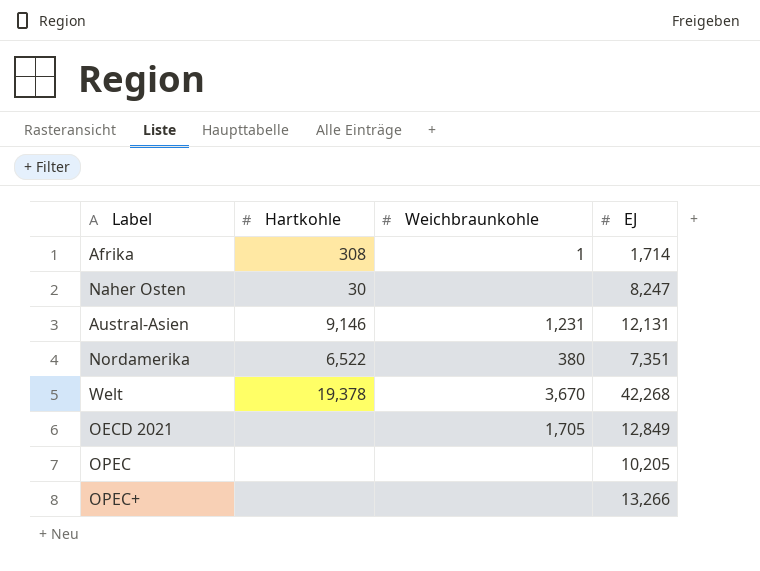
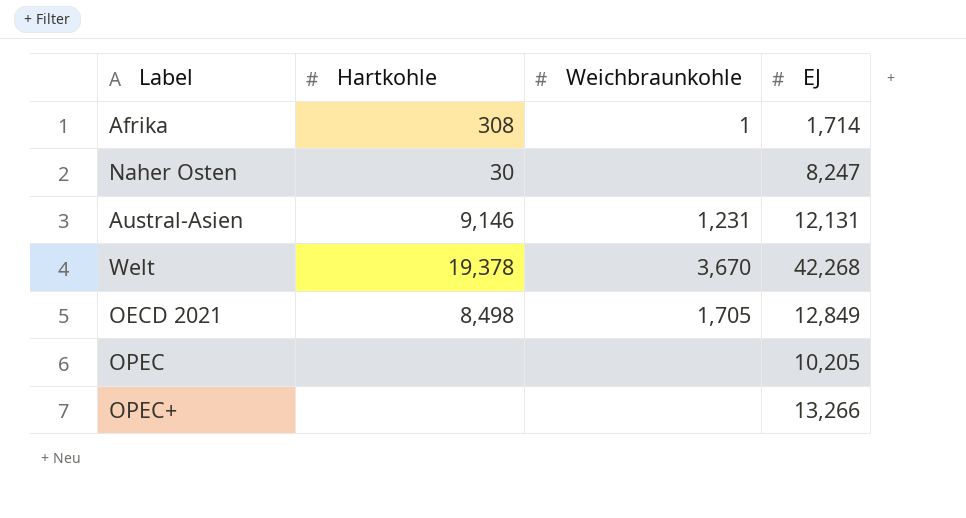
row Nordamerika: 6,522 | 380 | 7,351 -> none
OECD 2021 | Hartkohle: none -> 8,498

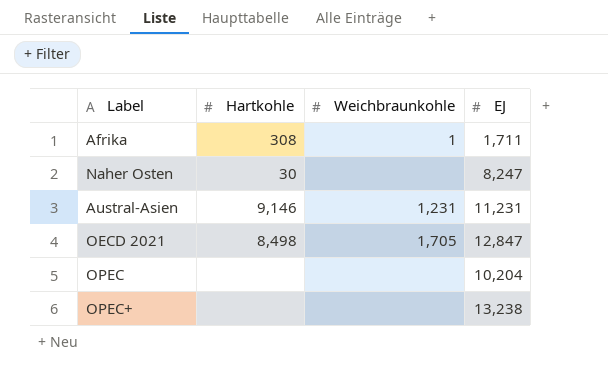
row Welt: 19,378 | 3,670 | 42,268 -> none
Afrika | EJ: 1,714 -> 1,711
Austral-Asien | EJ: 12,131 -> 11,231
OECD 2021 | EJ: 12,849 -> 12,847
OPEC | EJ: 10,205 -> 10,204
OPEC+ | EJ: 13,266 -> 13,238

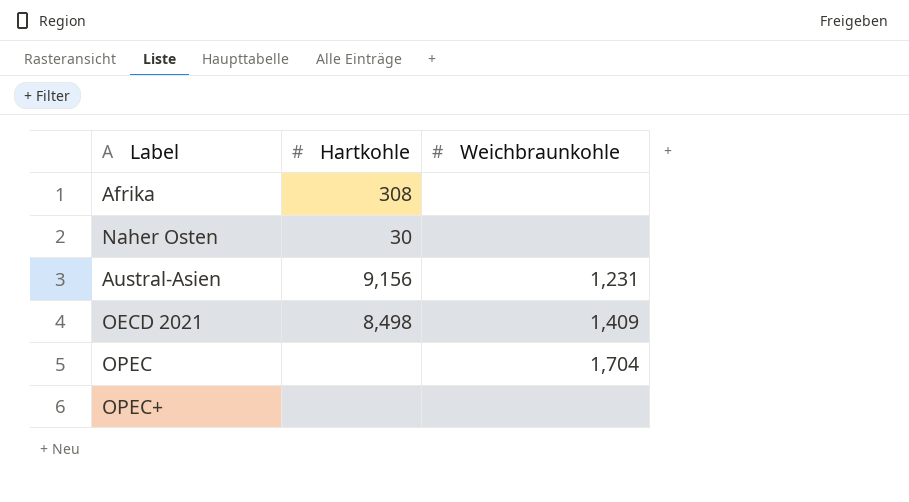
column EJ | position: 4 -> none
Afrika | Weichbraunkohle: 1 -> none
Austral-Asien | Hartkohle: 9,146 -> 9,156
OECD 2021 | Weichbraunkohle: 1,705 -> 1,409
OPEC | Weichbraunkohle: none -> 1,704

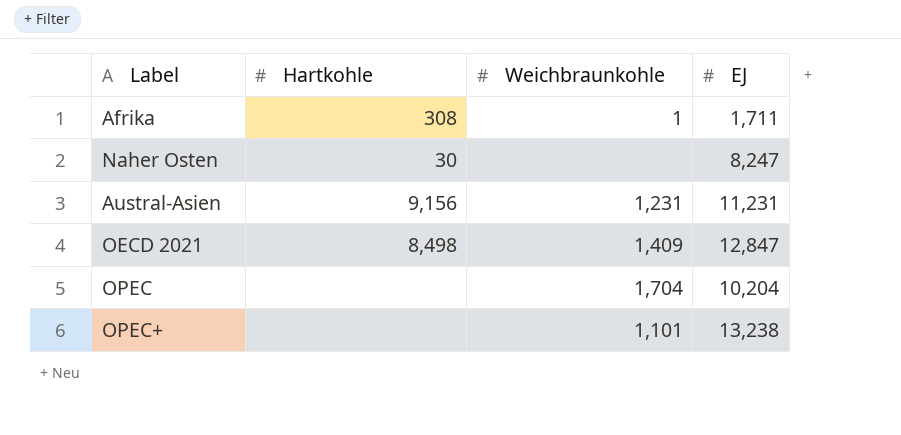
column EJ | position: none -> 4
Afrika | Weichbraunkohle: none -> 1
OPEC+ | Weichbraunkohle: none -> 1,101

